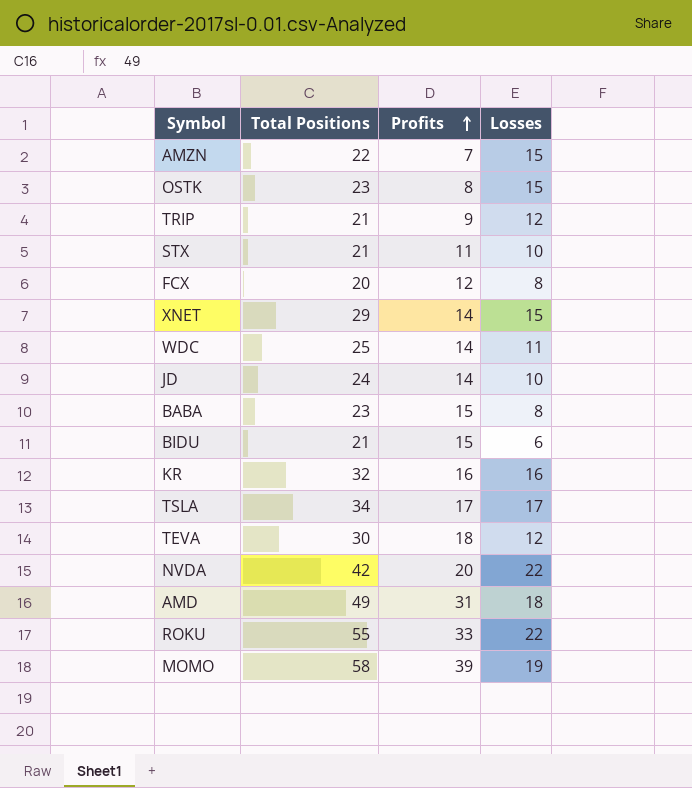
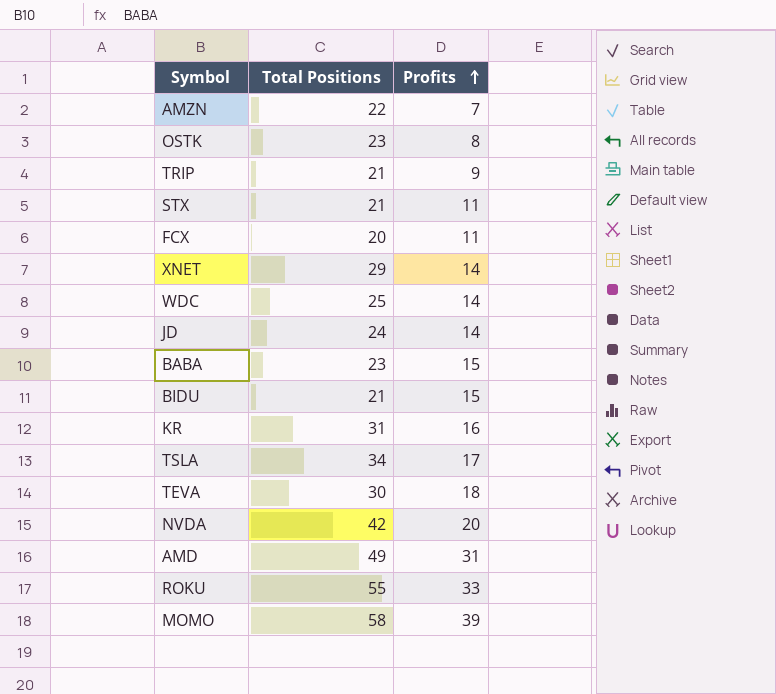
column Losses | formula: [Total Positions] - [Profits] -> none
FCX | Profits: 12 -> 11
KR | Total Positions: 32 -> 31

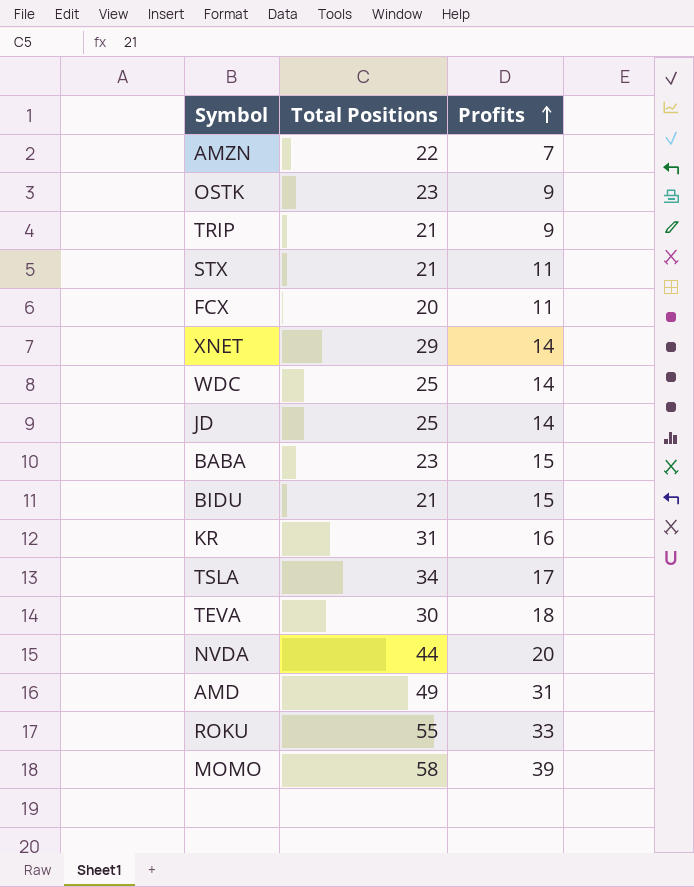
OSTK | Profits: 8 -> 9
JD | Total Positions: 24 -> 25
NVDA | Total Positions: 42 -> 44

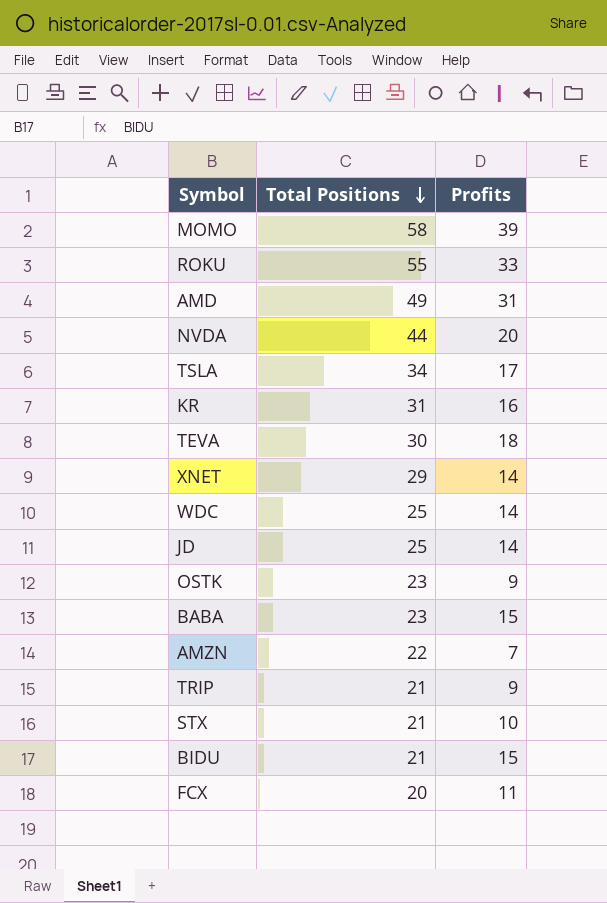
row order: Profits ascending -> Total Positions descending
STX | Profits: 11 -> 10

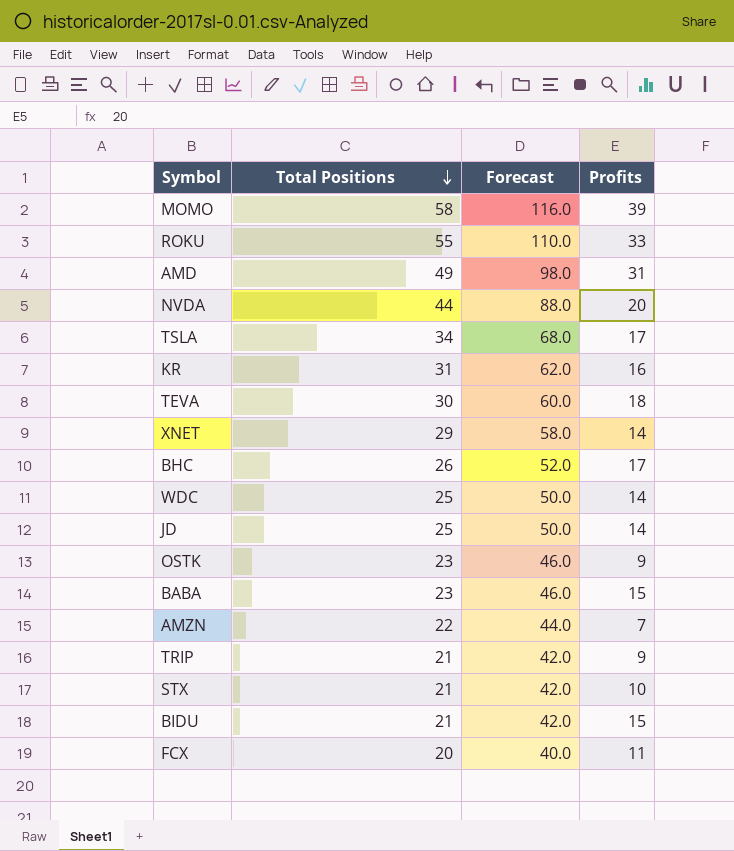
column Forecast | formula: none -> [Total Positions] * 2
row BHC: none -> 26 | 52.0 | 17

